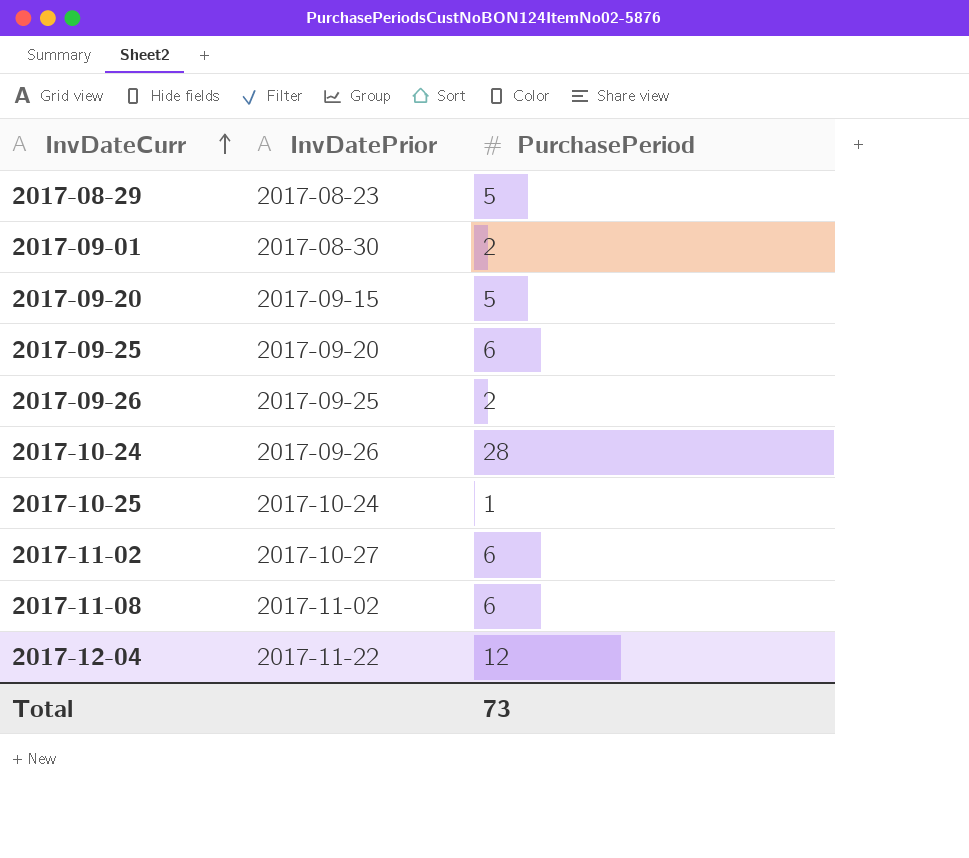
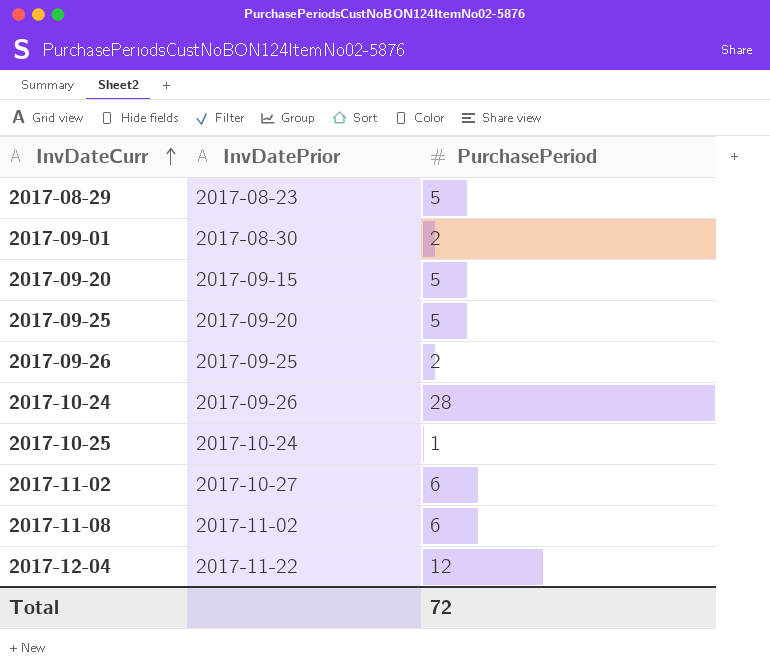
2017-09-25 | PurchasePeriod: 6 -> 5
Total | PurchasePeriod: 73 -> 72

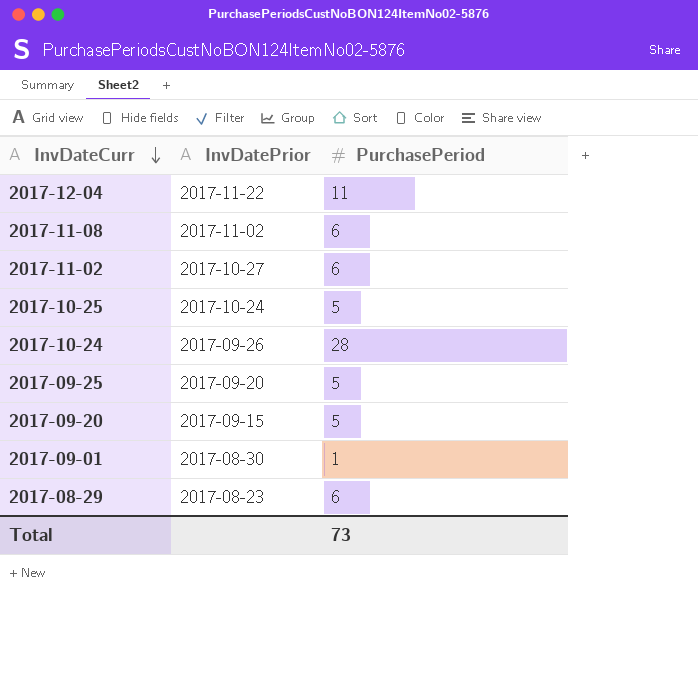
row order: InvDateCurr ascending -> InvDateCurr descending
row 2017-09-26: 2017-09-25 | 2 -> none
2017-12-04 | PurchasePeriod: 12 -> 11
2017-10-25 | PurchasePeriod: 1 -> 5
2017-09-01 | PurchasePeriod: 2 -> 1
2017-08-29 | PurchasePeriod: 5 -> 6
Total | PurchasePeriod: 72 -> 73

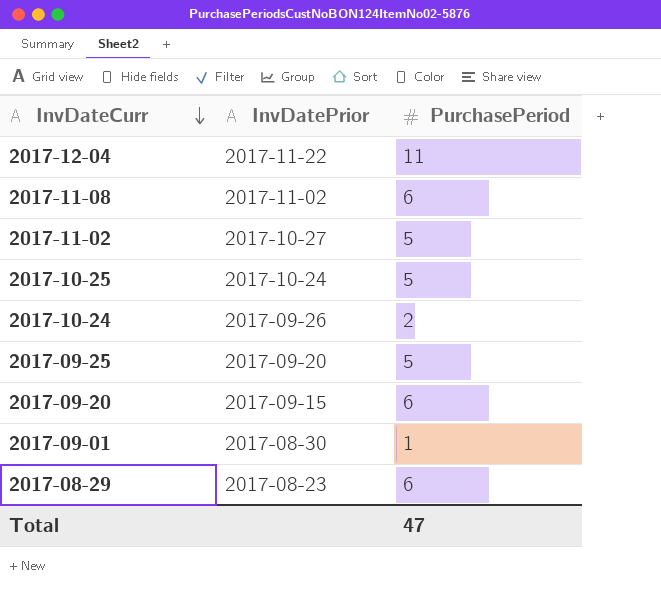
2017-11-02 | PurchasePeriod: 6 -> 5
2017-10-24 | PurchasePeriod: 28 -> 2
2017-09-20 | PurchasePeriod: 5 -> 6
Total | PurchasePeriod: 73 -> 47

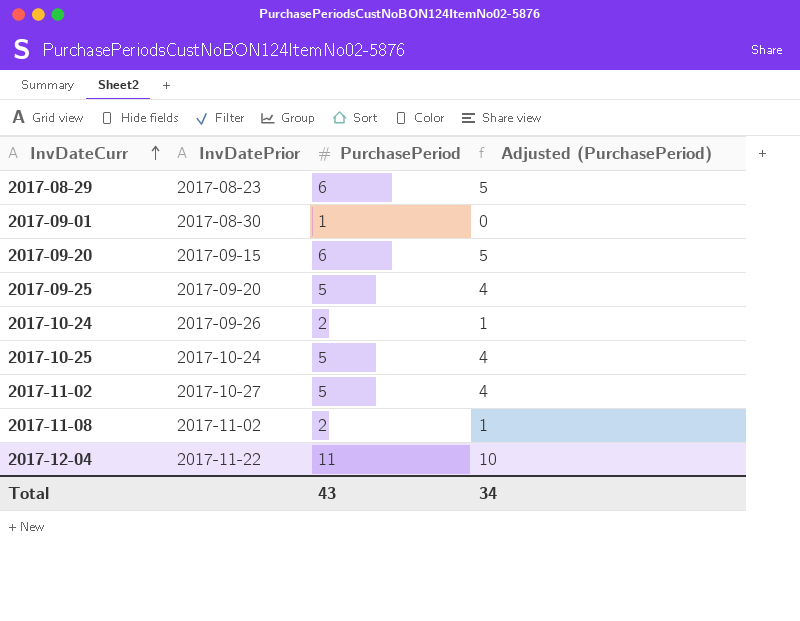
row order: InvDateCurr descending -> InvDateCurr ascending
column Adjusted (PurchasePeriod) | formula: none -> [PurchasePeriod] - 1
2017-11-08 | PurchasePeriod: 6 -> 2
Total | PurchasePeriod: 47 -> 43

